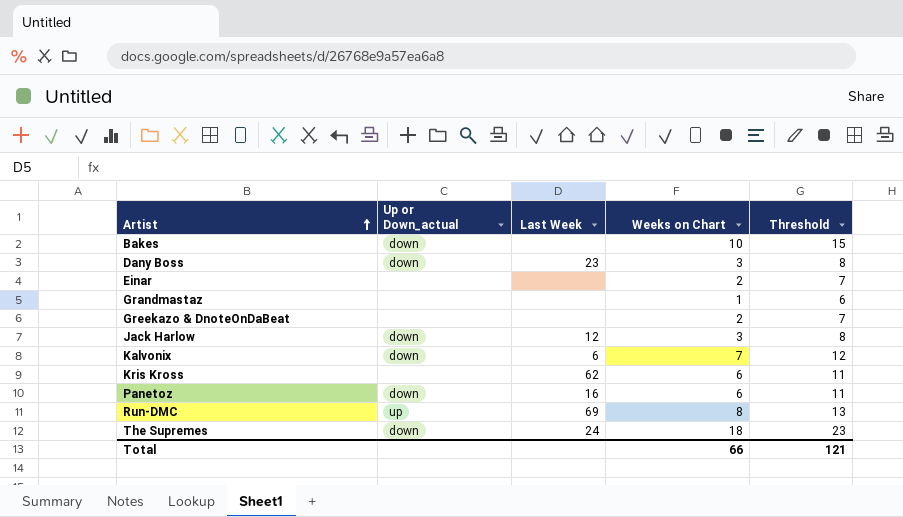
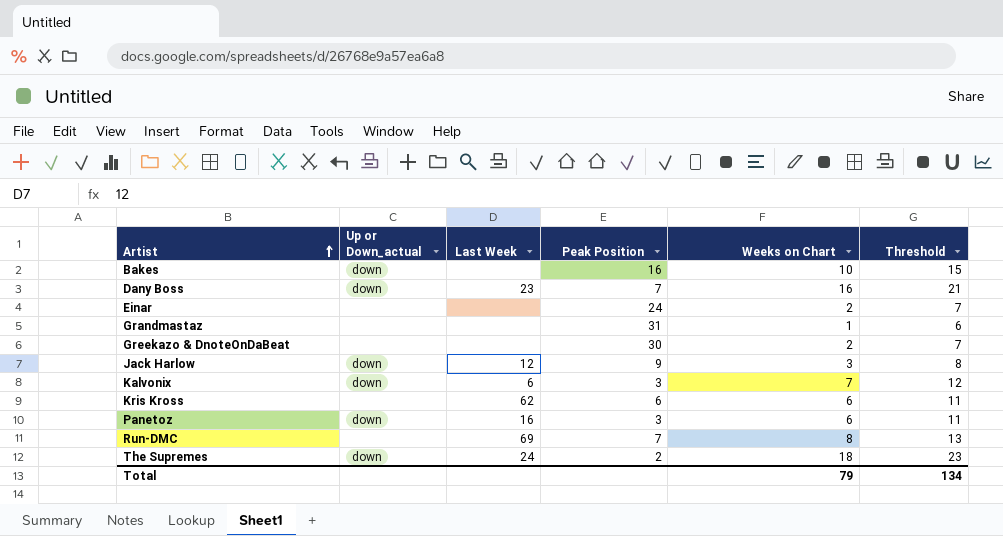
column Peak Position | position: none -> 4
Dany Boss | Weeks on Chart: 3 -> 16
Dany Boss | Threshold: 8 -> 21
Run-DMC | Up or Down_actual: up -> none
Total | Weeks on Chart: 66 -> 79
Total | Threshold: 121 -> 134

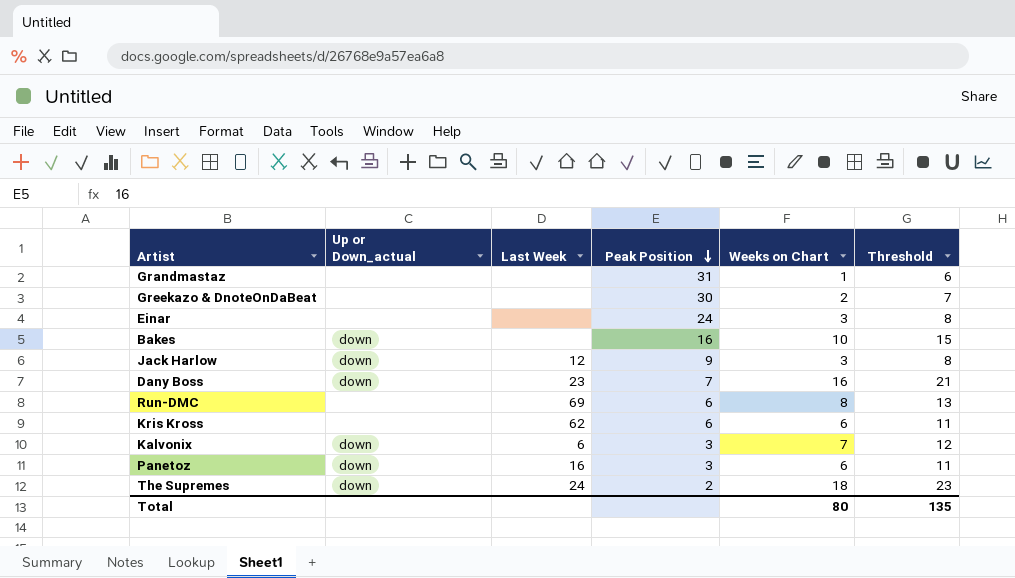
row order: Artist ascending -> Peak Position descending
Einar | Weeks on Chart: 2 -> 3
Einar | Threshold: 7 -> 8
Run-DMC | Peak Position: 7 -> 6
Total | Weeks on Chart: 79 -> 80
Total | Threshold: 134 -> 135

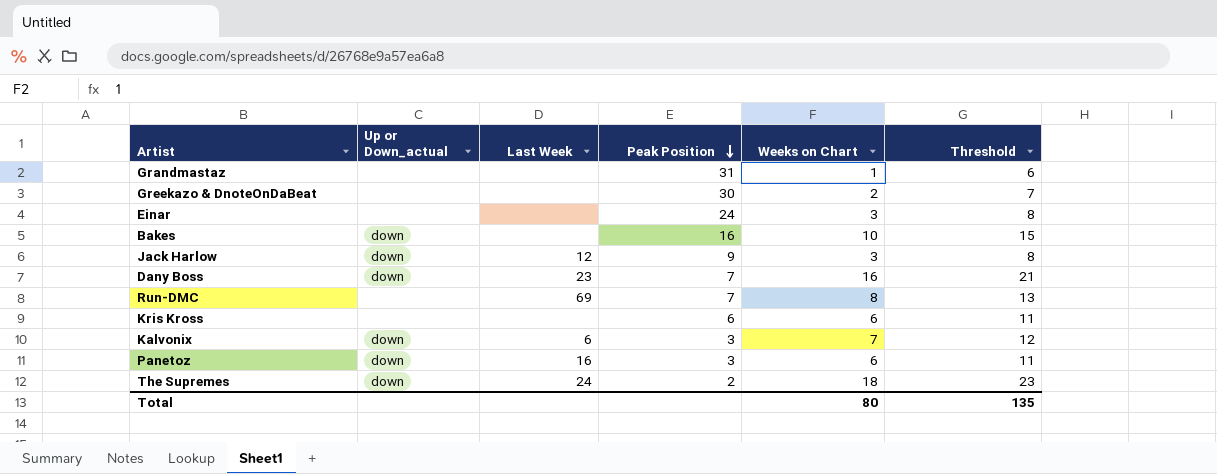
Run-DMC | Peak Position: 6 -> 7
Kris Kross | Last Week: 62 -> none

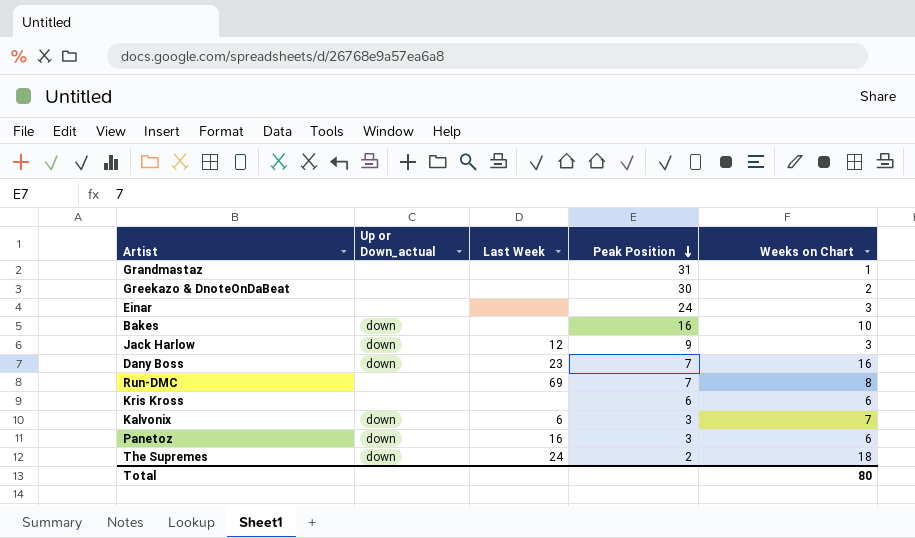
column Threshold | formula: [Weeks on Chart] + 5 -> none

